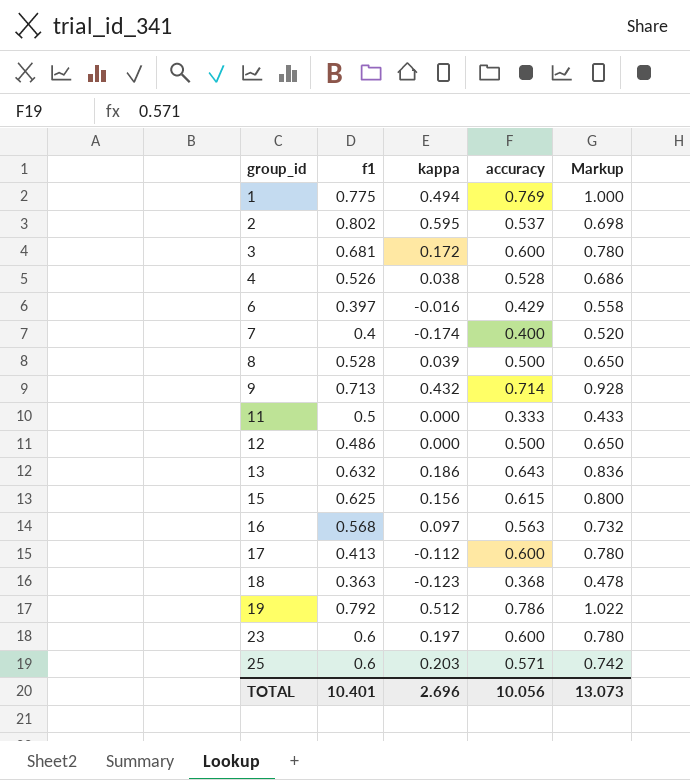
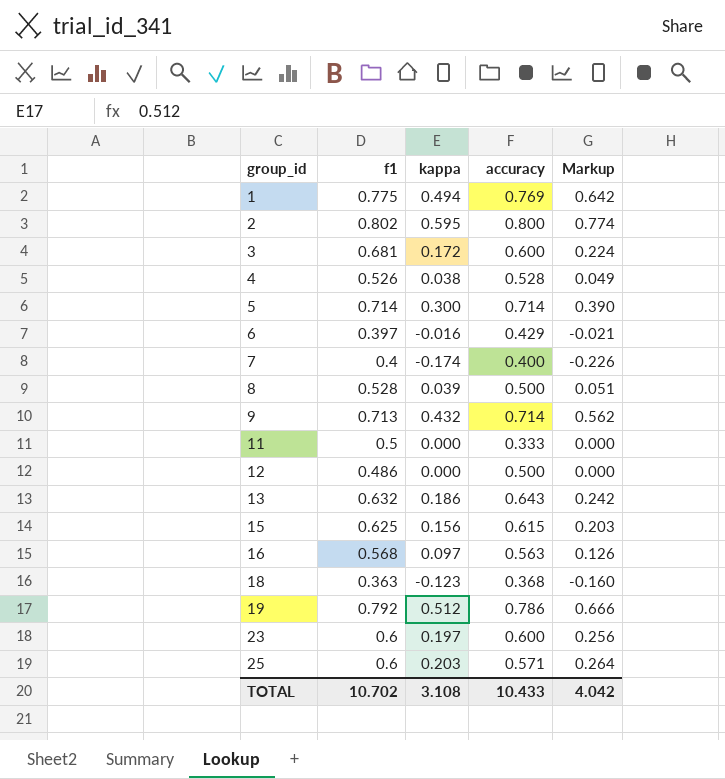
column Markup | formula: [accuracy] * 1.3 -> [kappa] * 1.3
row 17: 0.413 | -0.112 | 0.600 | 0.780 -> none
2 | accuracy: 0.537 -> 0.800
row 5: none -> 0.714 | 0.300 | 0.714 | 0.390
TOTAL | f1: 10.401 -> 10.702
TOTAL | kappa: 2.696 -> 3.108
TOTAL | accuracy: 10.056 -> 10.433
TOTAL | Markup: 13.073 -> 4.042

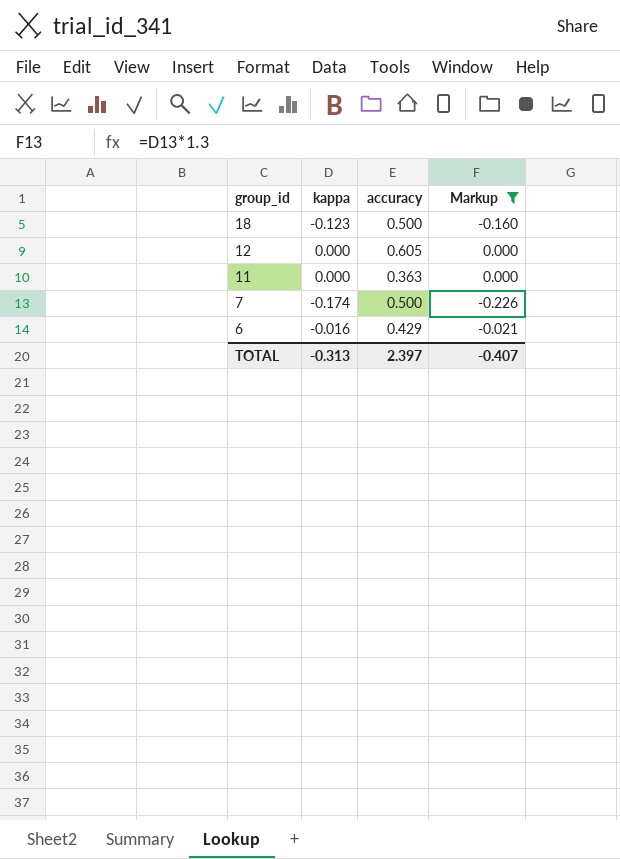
filter: none -> Markup <= 0.000
row order: group_id ascending -> group_id descending
column f1 | position: 2 -> none
18 | accuracy: 0.368 -> 0.500
12 | accuracy: 0.500 -> 0.605
11 | accuracy: 0.333 -> 0.363
7 | accuracy: 0.400 -> 0.500
TOTAL | kappa: 3.108 -> -0.313
TOTAL | accuracy: 10.433 -> 2.397
TOTAL | Markup: 4.042 -> -0.407

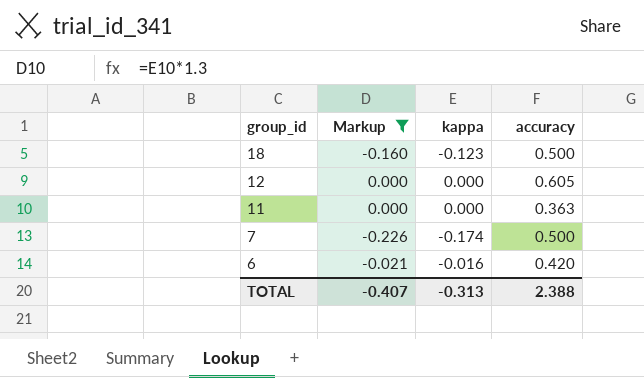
column Markup | position: 4 -> 2
6 | accuracy: 0.429 -> 0.420
TOTAL | accuracy: 2.397 -> 2.388

